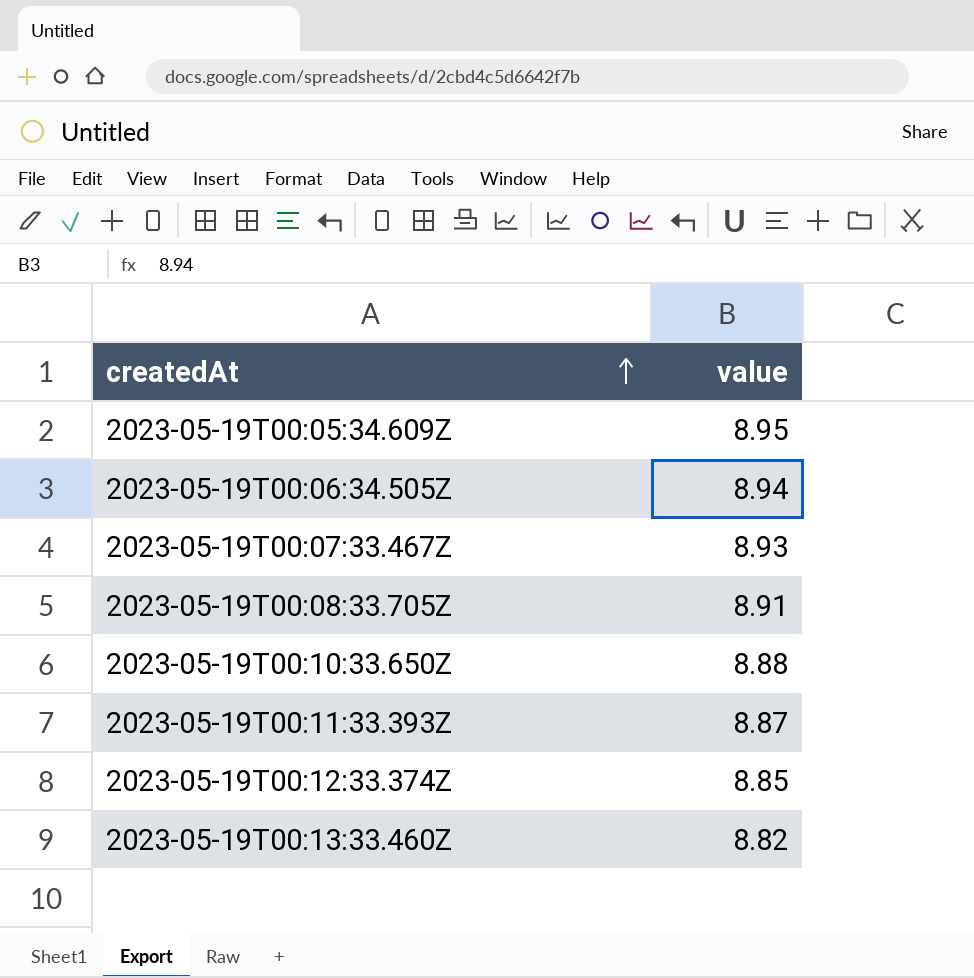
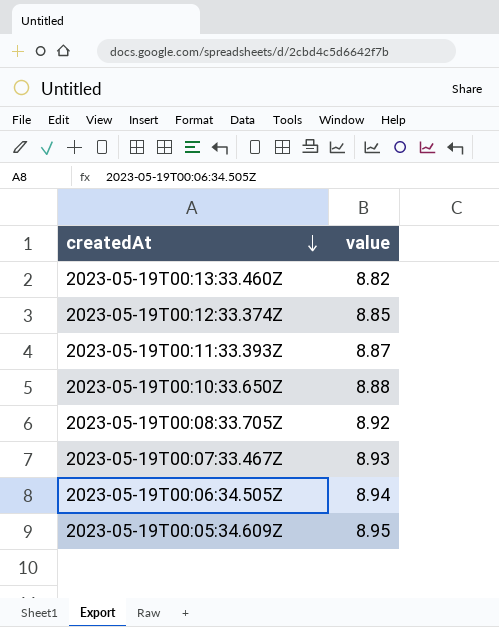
row order: createdAt ascending -> createdAt descending
2023-05-19T00:08:33.705Z | value: 8.91 -> 8.92

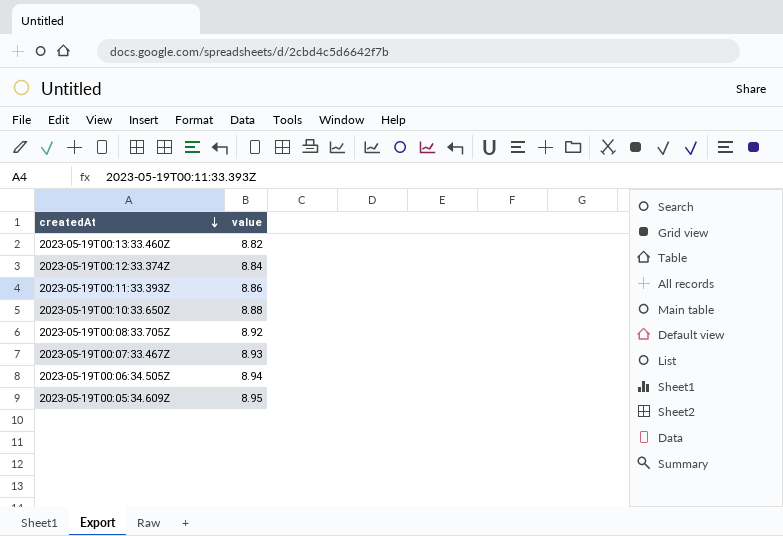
2023-05-19T00:12:33.374Z | value: 8.85 -> 8.84
2023-05-19T00:11:33.393Z | value: 8.87 -> 8.86

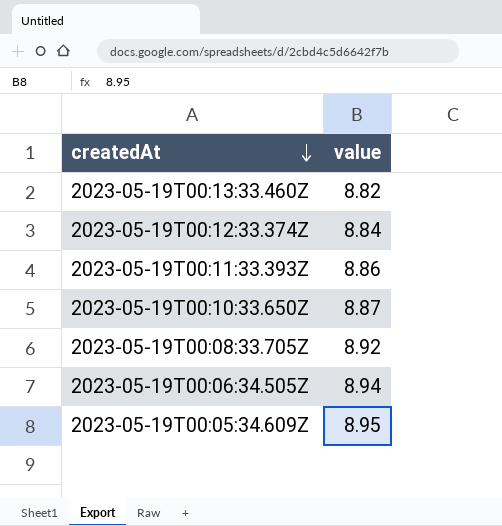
row 2023-05-19T00:07:33.467Z: 8.93 -> none
2023-05-19T00:10:33.650Z | value: 8.88 -> 8.87

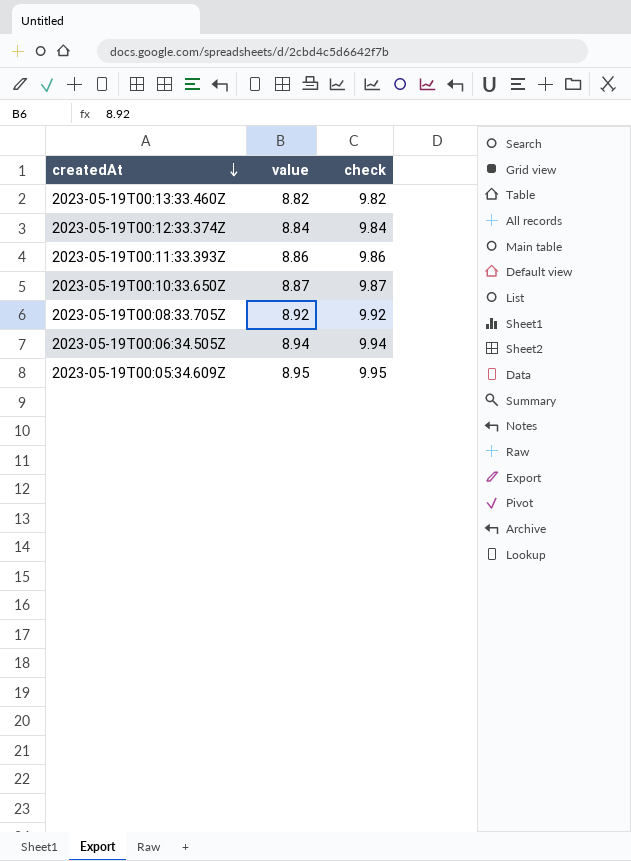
column check | formula: none -> [value] + 1

